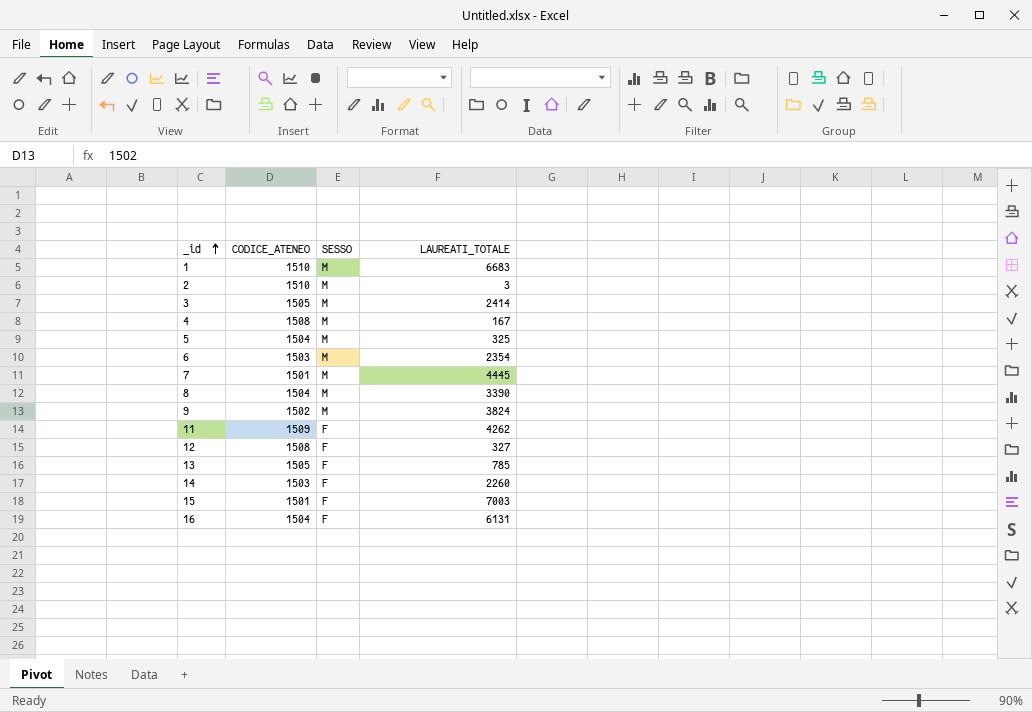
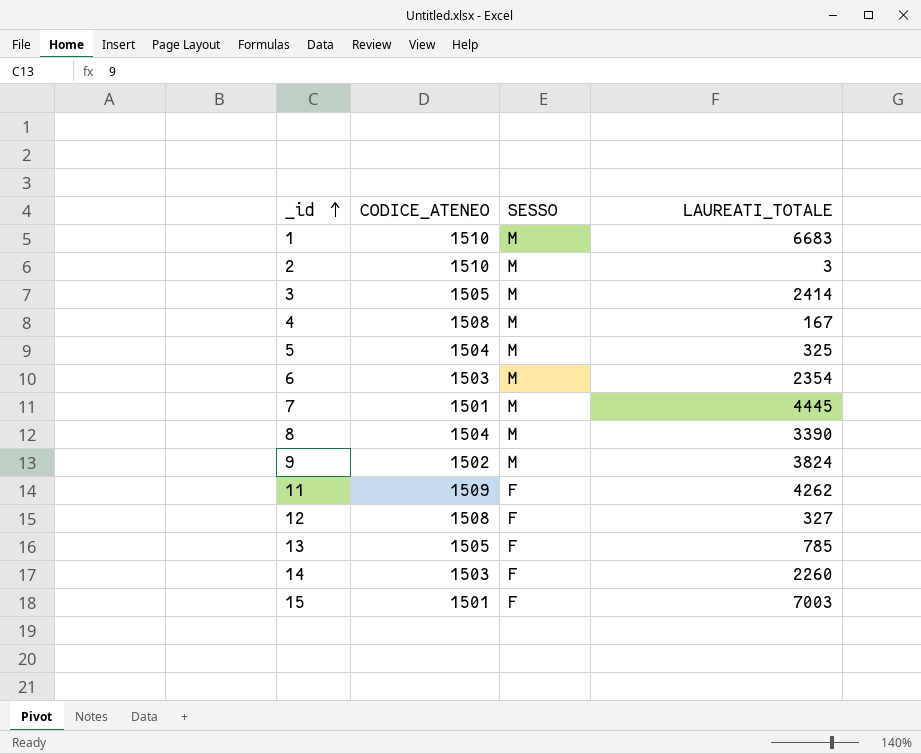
row 16: 1504 | F | 6131 -> none

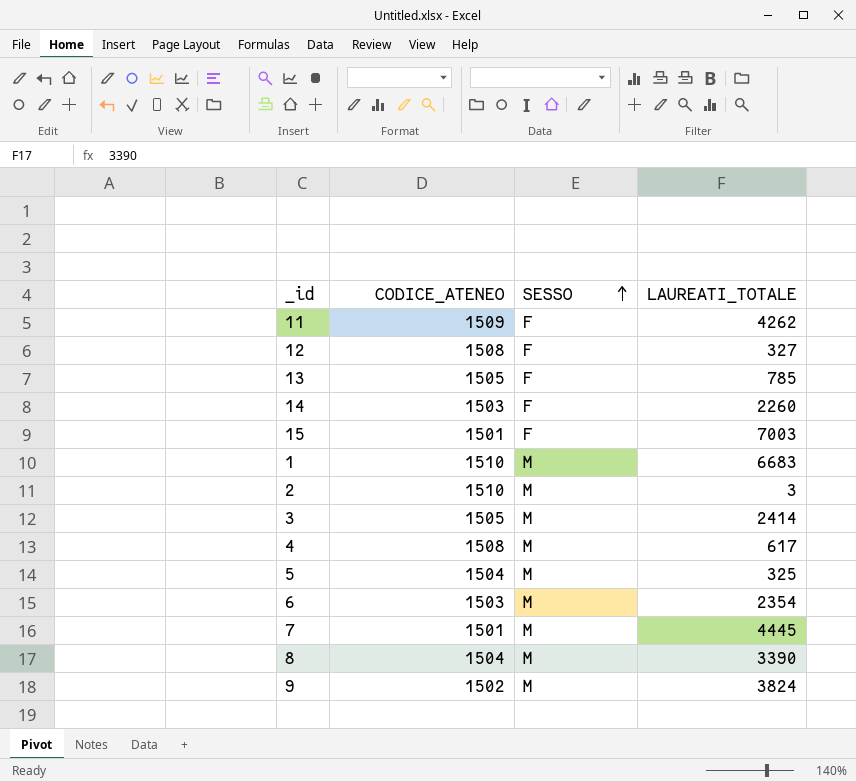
row order: _id ascending -> SESSO ascending
4 | LAUREATI_TOTALE: 167 -> 617

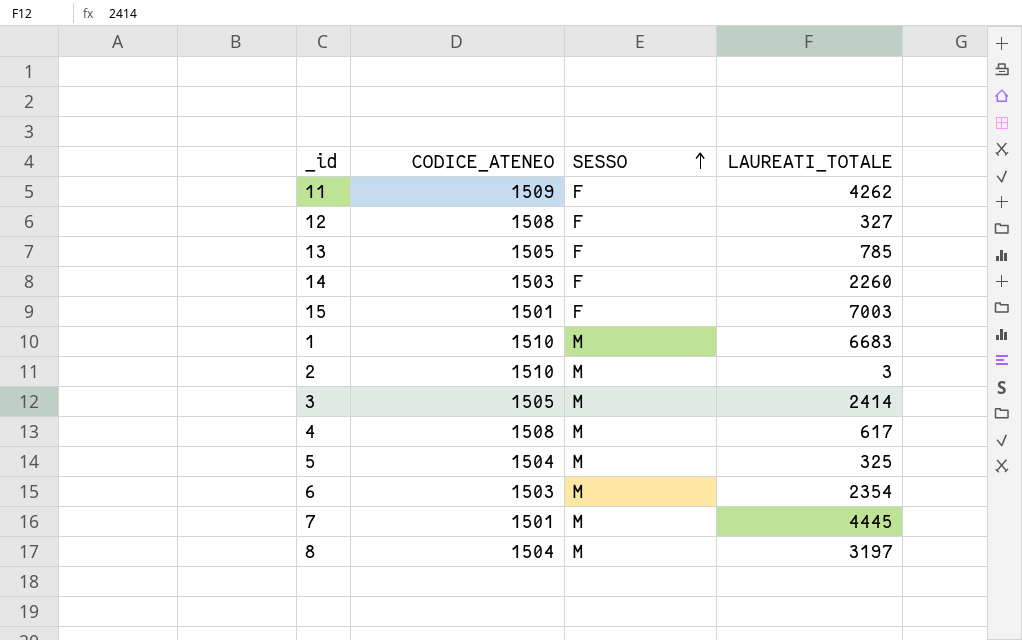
row 9: 1502 | M | 3824 -> none
8 | LAUREATI_TOTALE: 3390 -> 3197

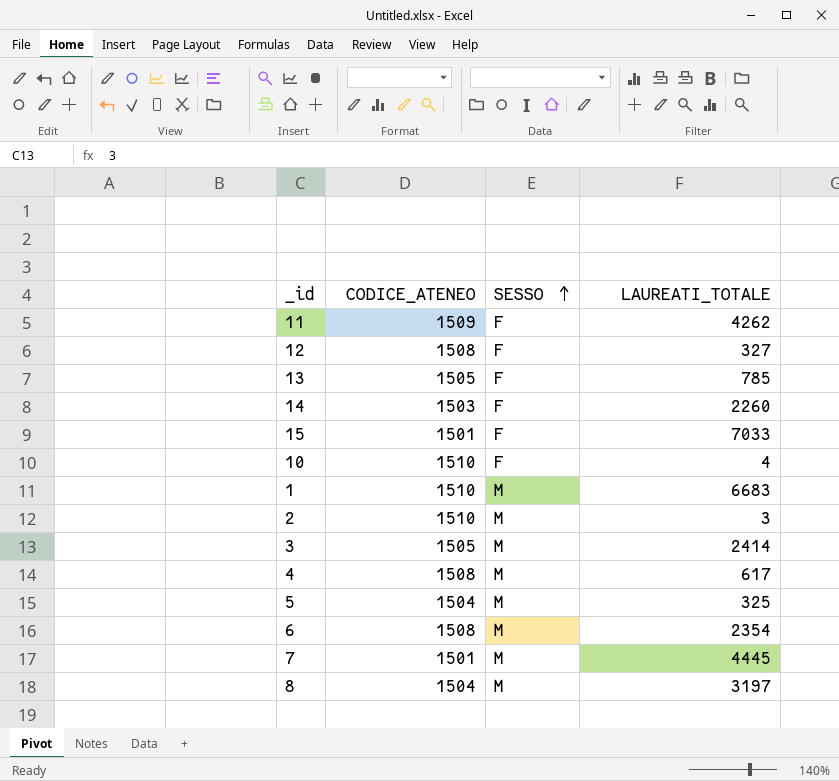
15 | LAUREATI_TOTALE: 7003 -> 7033
row 10: none -> 1510 | F | 4
6 | CODICE_ATENEO: 1503 -> 1508

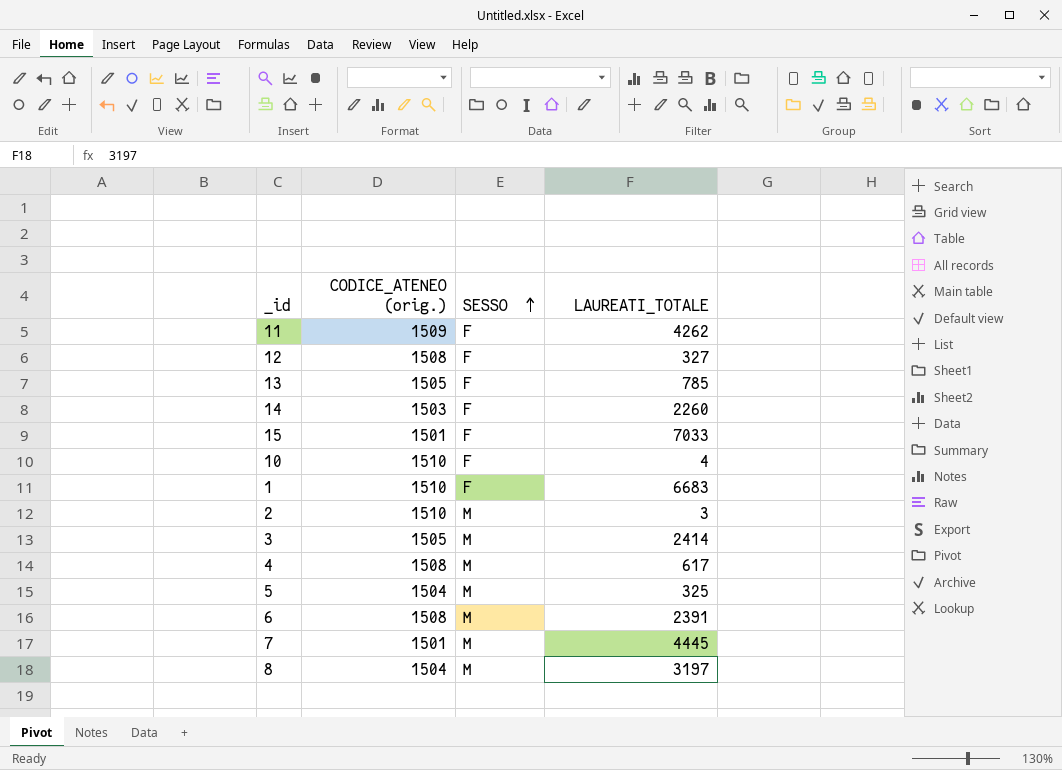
column name: CODICE_ATENEO -> CODICE_ATENEO (orig.)
1 | SESSO: M -> F
6 | LAUREATI_TOTALE: 2354 -> 2391

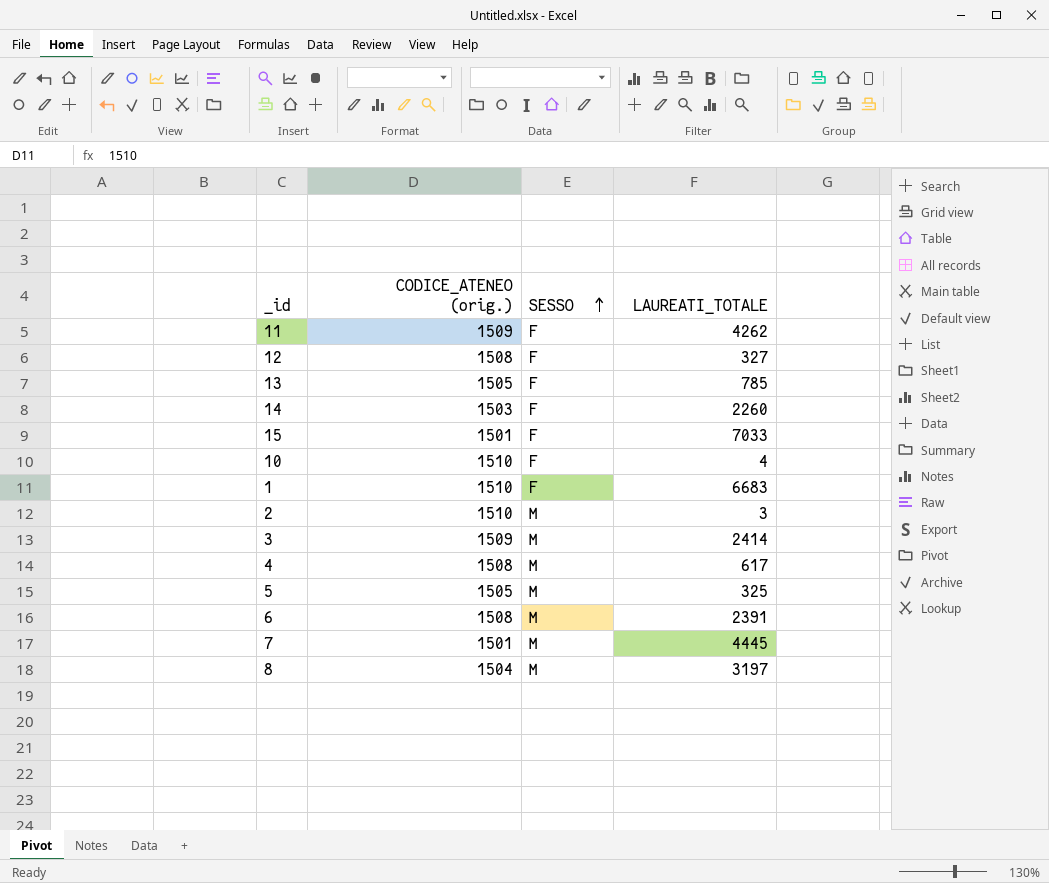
3 | CODICE_ATENEO (orig.): 1505 -> 1509
5 | CODICE_ATENEO (orig.): 1504 -> 1505

